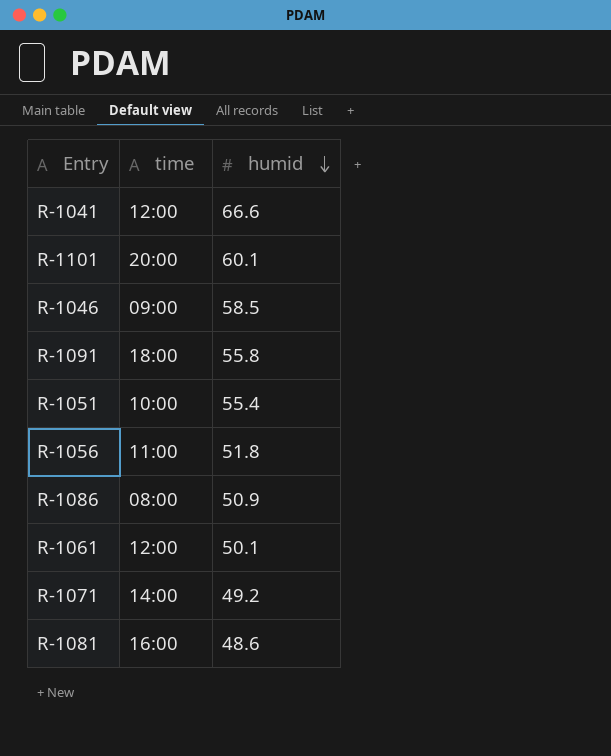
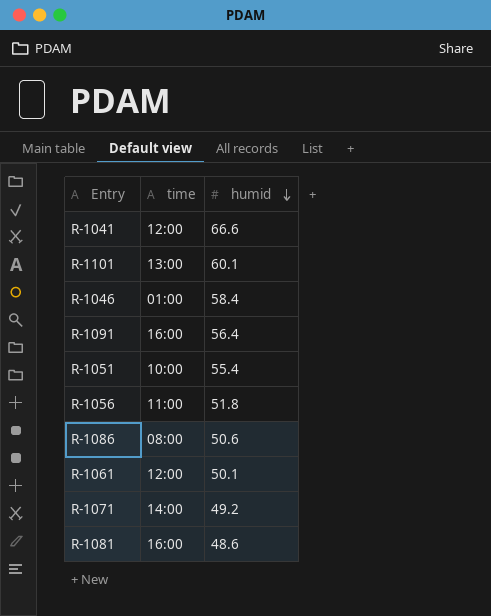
R-1101 | time: 20:00 -> 13:00
R-1046 | time: 09:00 -> 01:00
R-1046 | humid: 58.5 -> 58.4
R-1091 | time: 18:00 -> 16:00
R-1091 | humid: 55.8 -> 56.4
R-1086 | humid: 50.9 -> 50.6

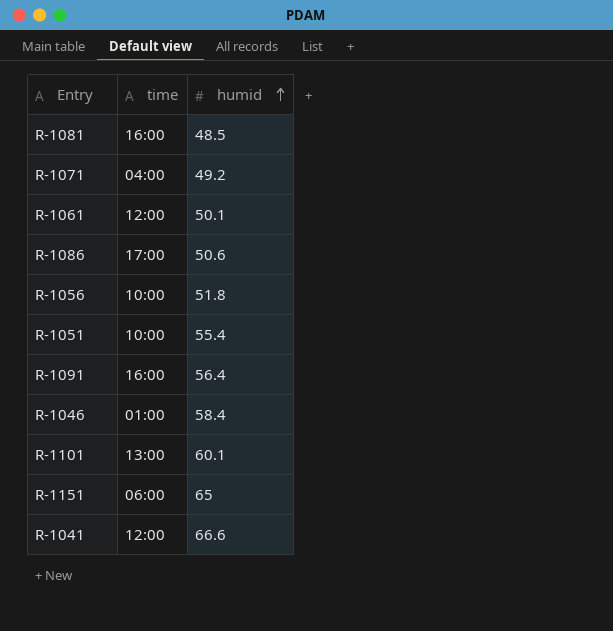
row order: humid descending -> humid ascending
R-1081 | humid: 48.6 -> 48.5
R-1071 | time: 14:00 -> 04:00
R-1086 | time: 08:00 -> 17:00
R-1056 | time: 11:00 -> 10:00
row R-1151: none -> 06:00 | 65

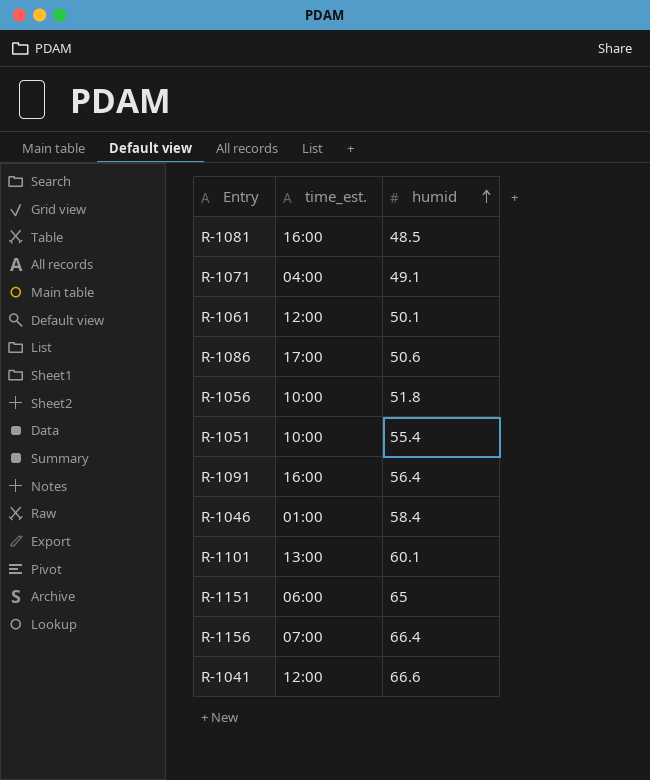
column name: time -> time_est.
R-1071 | humid: 49.2 -> 49.1
row R-1156: none -> 07:00 | 66.4

